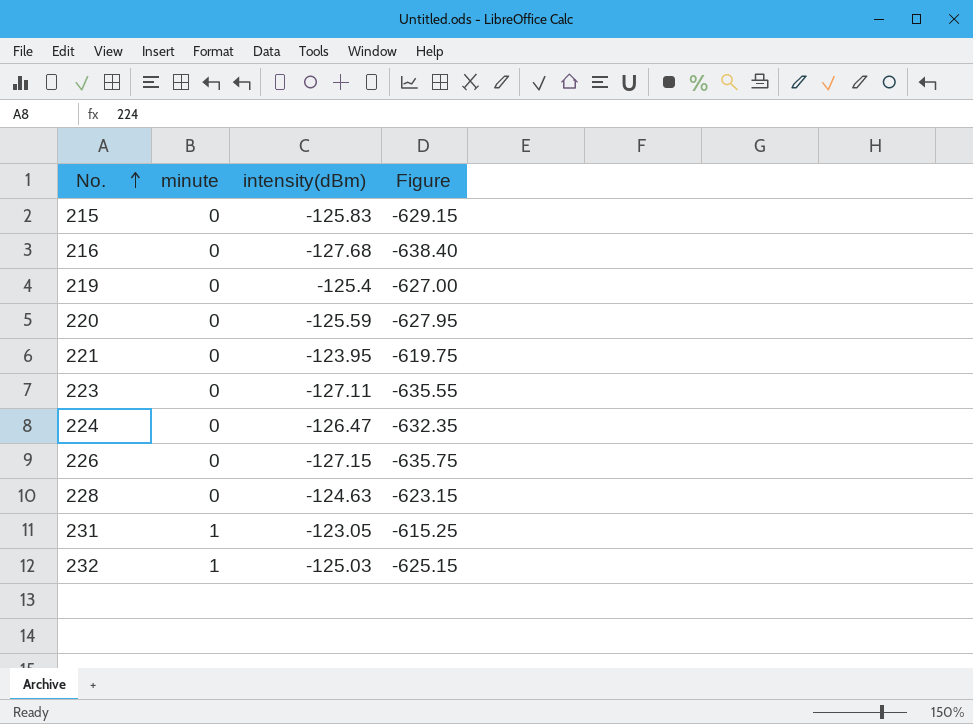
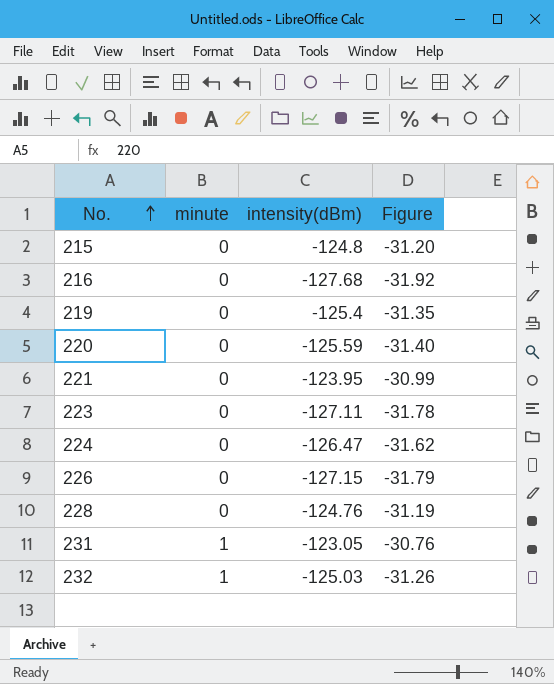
column Figure | formula: [intensity(dBm)] * 5 -> [intensity(dBm)] * 0.25
215 | intensity(dBm): -125.83 -> -124.8
228 | intensity(dBm): -124.63 -> -124.76

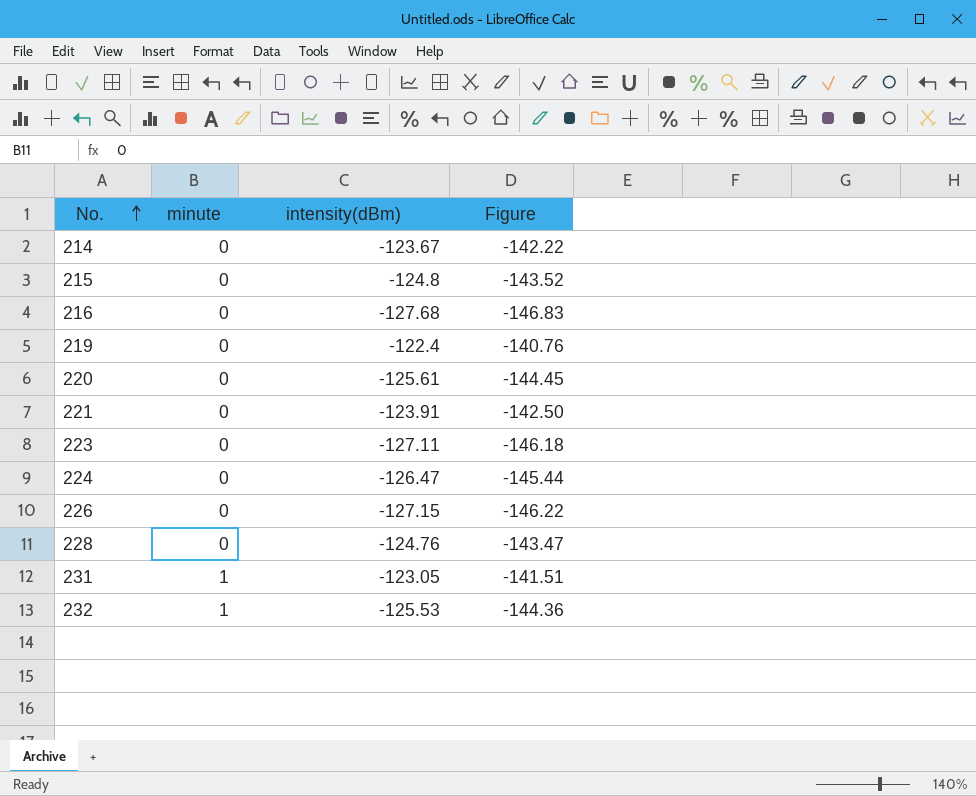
column Figure | formula: [intensity(dBm)] * 0.25 -> [intensity(dBm)] * 1.15
row 214: none -> 0 | -123.67 | -142.22
219 | intensity(dBm): -125.4 -> -122.4
220 | intensity(dBm): -125.59 -> -125.61
221 | intensity(dBm): -123.95 -> -123.91
232 | intensity(dBm): -125.03 -> -125.53

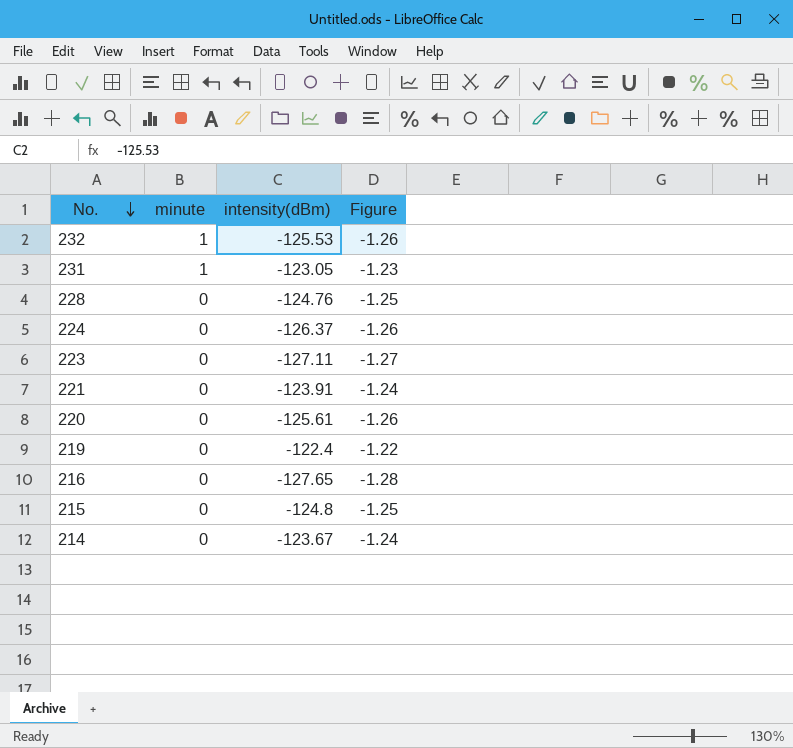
row order: No. ascending -> No. descending
column Figure | formula: [intensity(dBm)] * 1.15 -> [intensity(dBm)] * 0.01
row 226: 0 | -127.15 | -146.22 -> none
224 | intensity(dBm): -126.47 -> -126.37
216 | intensity(dBm): -127.68 -> -127.65

